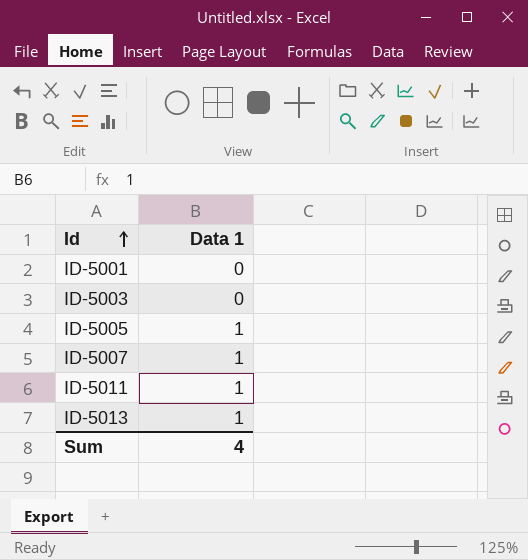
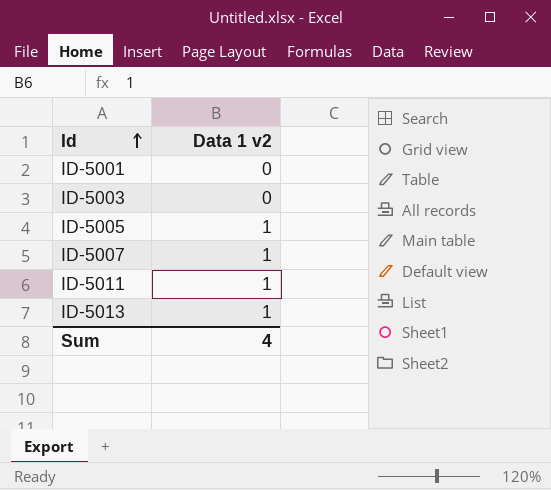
column name: Data 1 -> Data 1 v2

